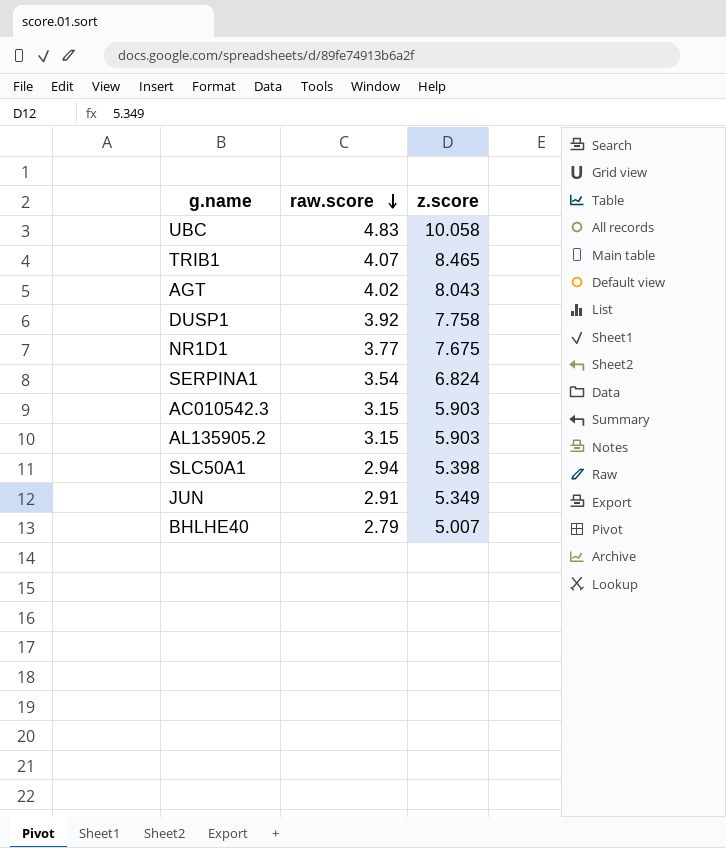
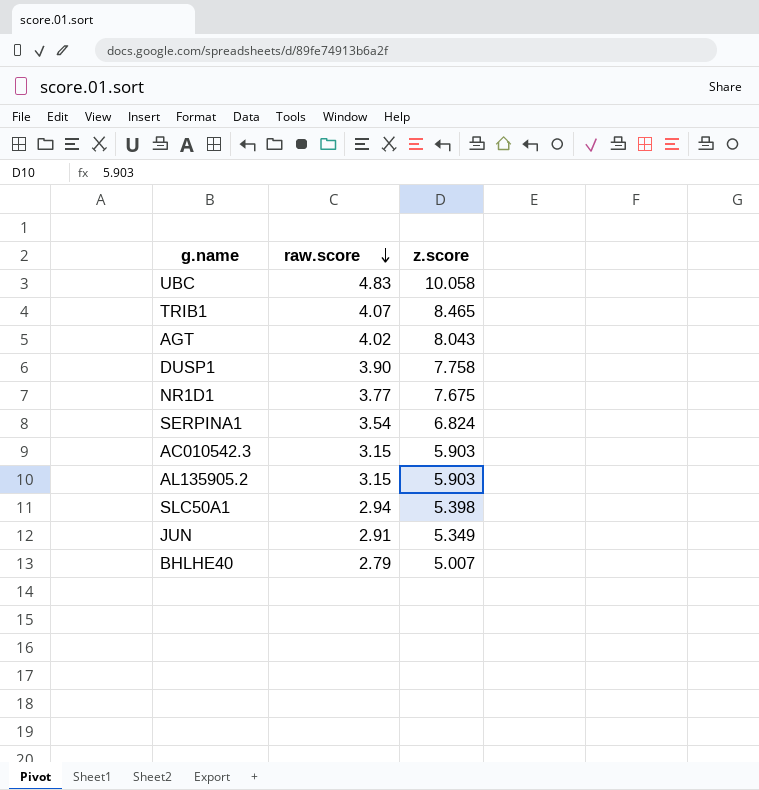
DUSP1 | raw.score: 3.92 -> 3.90

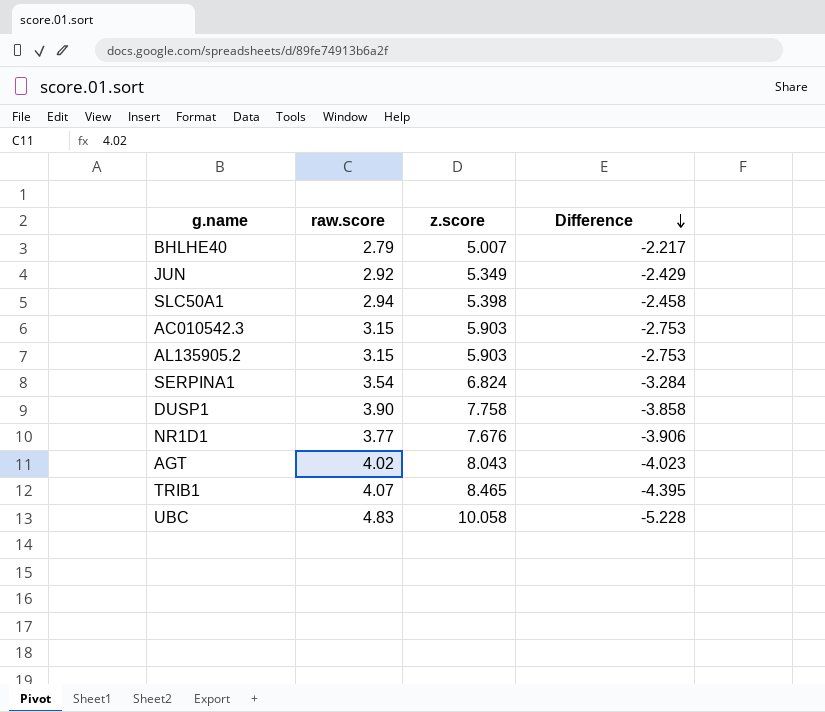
row order: raw.score descending -> Difference descending
column Difference | formula: none -> [raw.score] - [z.score]
JUN | raw.score: 2.91 -> 2.92
NR1D1 | z.score: 7.675 -> 7.676

